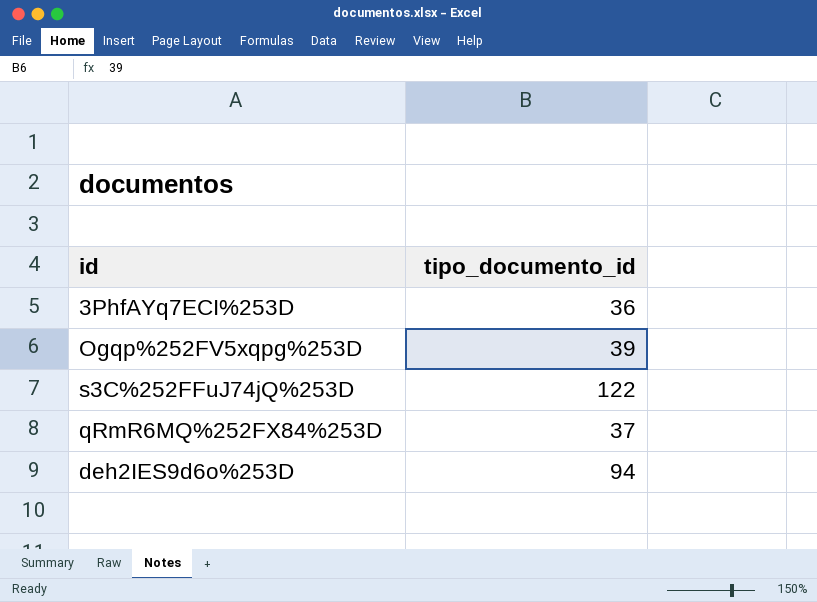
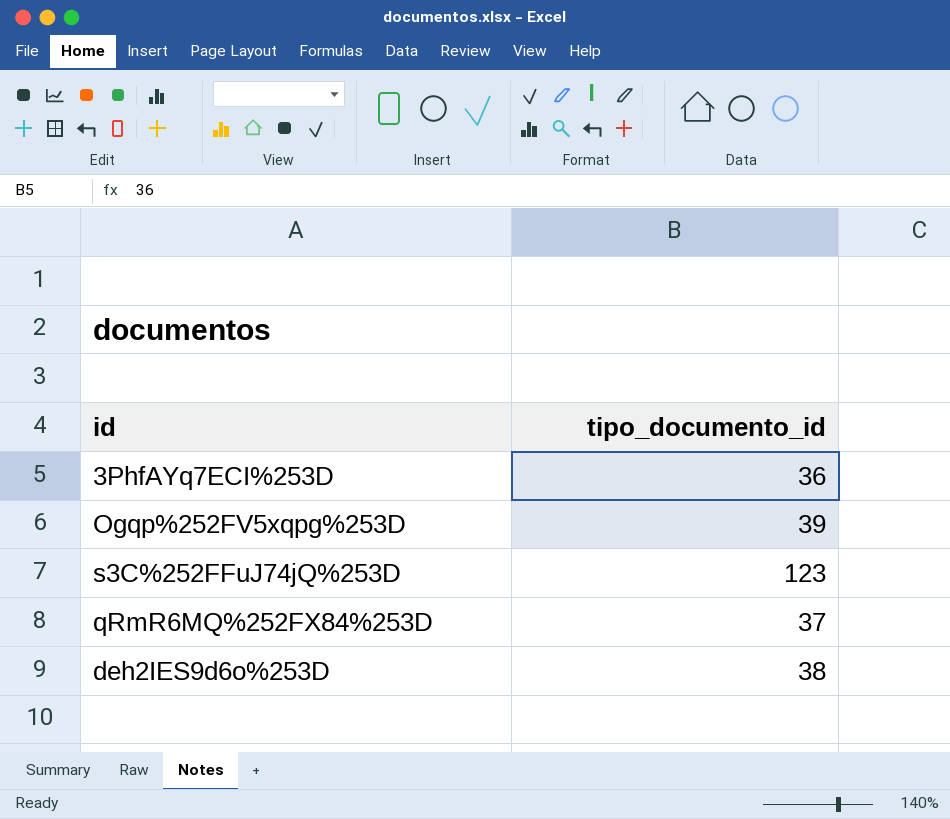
s3C%252FFuJ74jQ%253D | tipo_documento_id: 122 -> 123
deh2IES9d6o%253D | tipo_documento_id: 94 -> 38

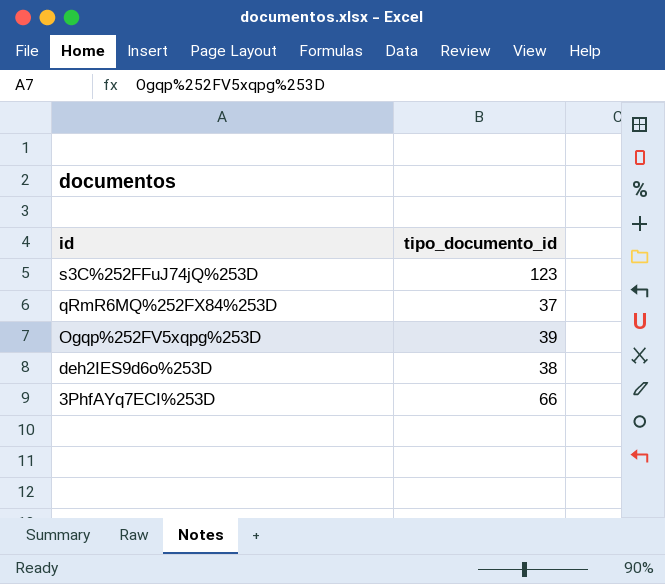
row order: none -> id descending
3PhfAYq7ECI%253D | tipo_documento_id: 36 -> 66

